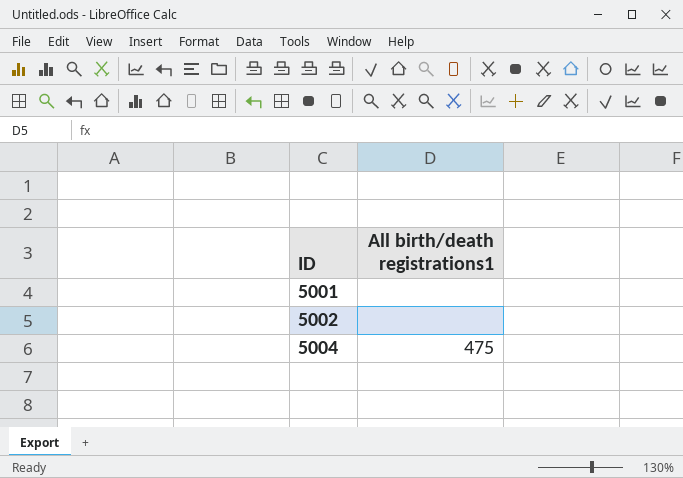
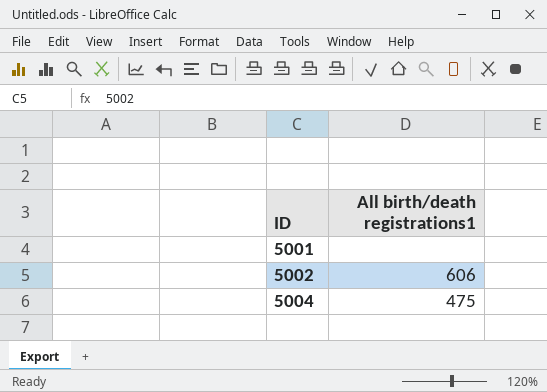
5002 | All birth/death registrations1: none -> 606

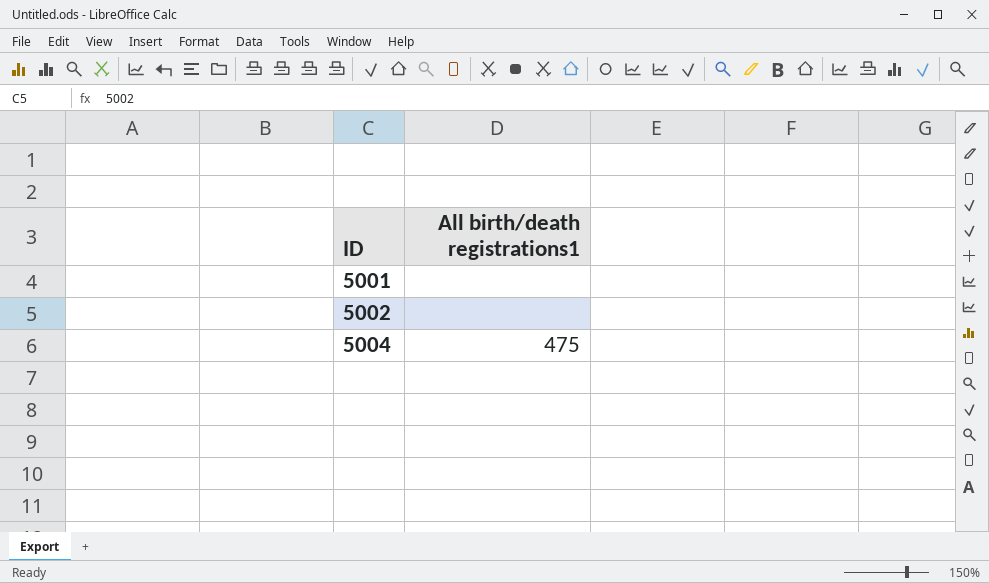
5002 | All birth/death registrations1: 606 -> none

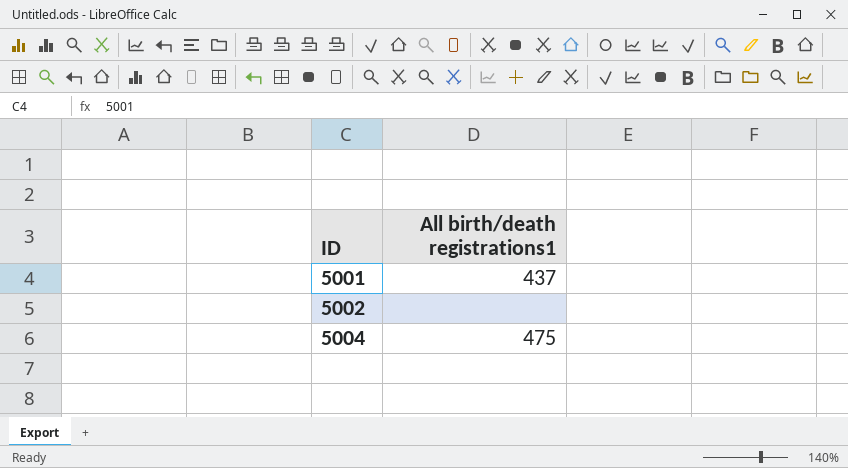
5001 | All birth/death registrations1: none -> 437

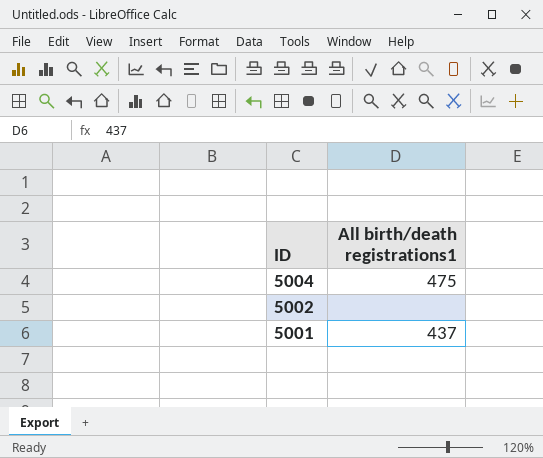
row order: ID ascending -> ID descending

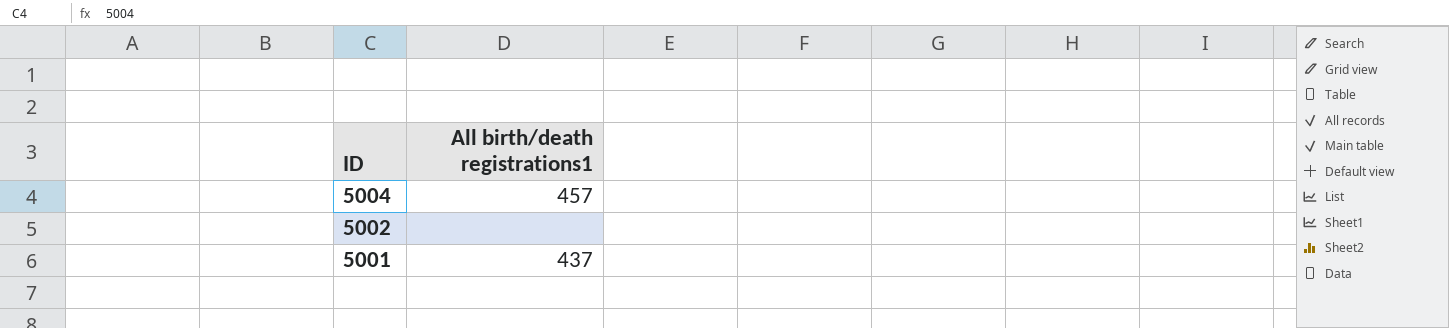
5004 | All birth/death registrations1: 475 -> 457

